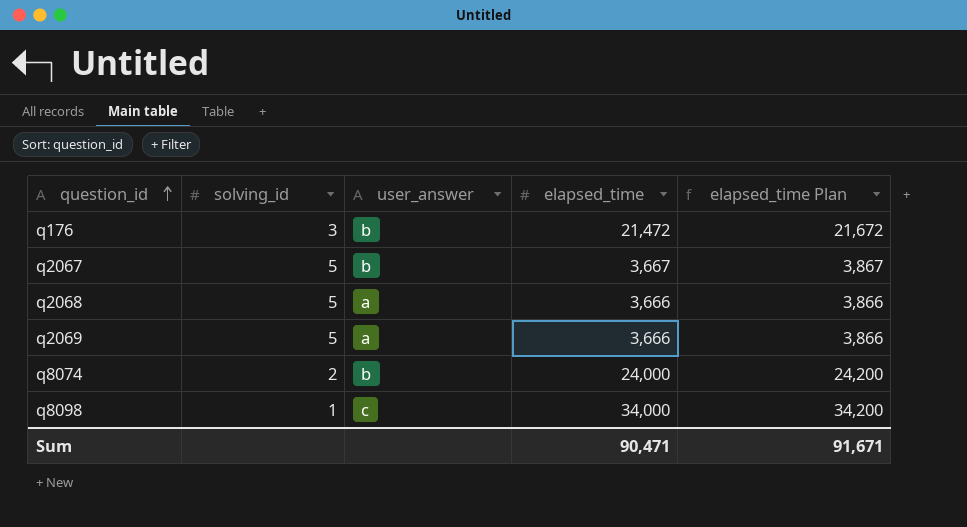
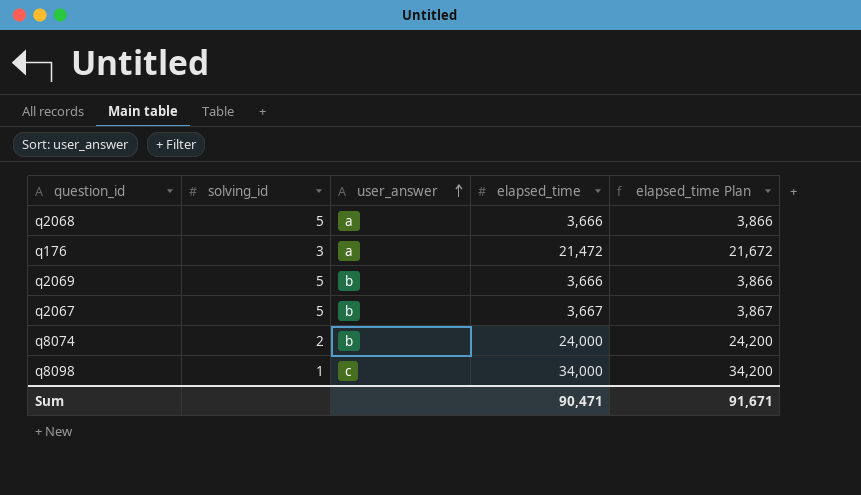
row order: question_id ascending -> user_answer ascending
q176 | user_answer: b -> a
q2069 | user_answer: a -> b

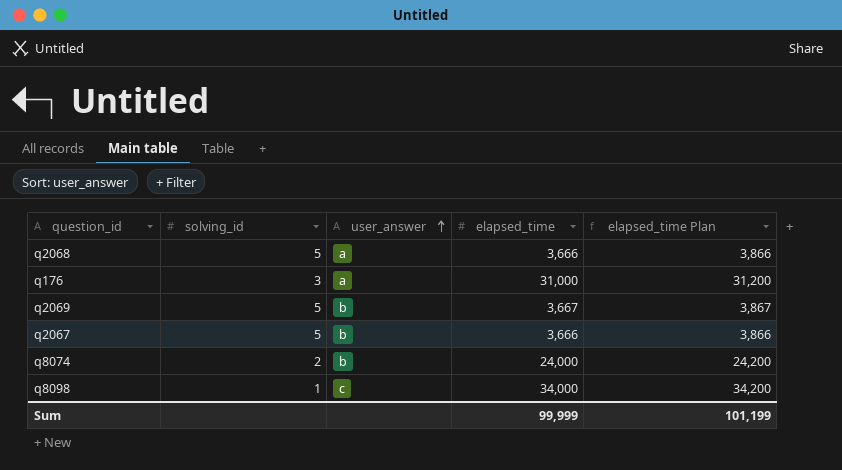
q176 | elapsed_time: 21,472 -> 31,000
q176 | elapsed_time Plan: 21,672 -> 31,200
q2069 | elapsed_time: 3,666 -> 3,667
q2069 | elapsed_time Plan: 3,866 -> 3,867
q2067 | elapsed_time: 3,667 -> 3,666
q2067 | elapsed_time Plan: 3,867 -> 3,866
Sum | elapsed_time: 90,471 -> 99,999
Sum | elapsed_time Plan: 91,671 -> 101,199

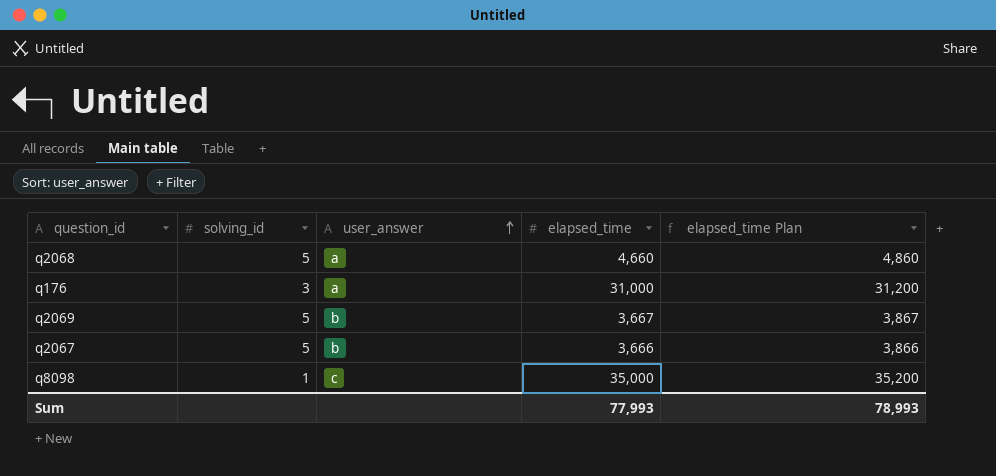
row q8074: 2 | b | 24,000 | 24,200 -> none
q2068 | elapsed_time: 3,666 -> 4,660
q2068 | elapsed_time Plan: 3,866 -> 4,860
q8098 | elapsed_time: 34,000 -> 35,000
q8098 | elapsed_time Plan: 34,200 -> 35,200
Sum | elapsed_time: 99,999 -> 77,993
Sum | elapsed_time Plan: 101,199 -> 78,993

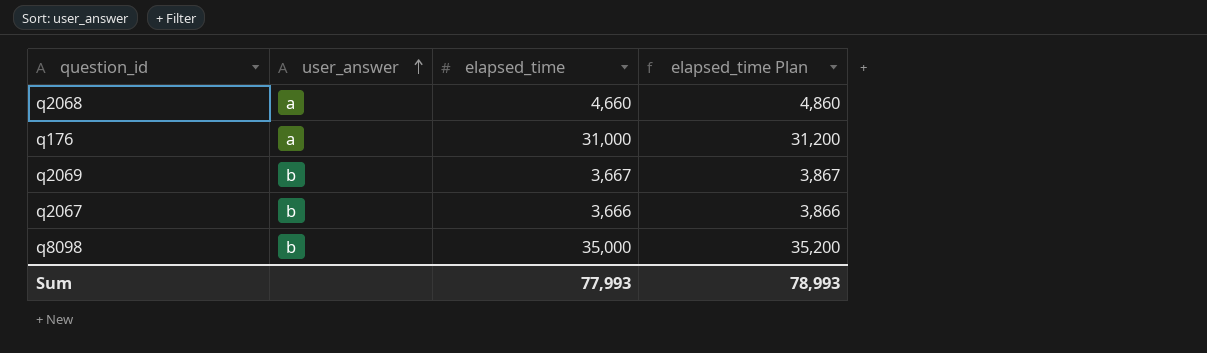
column solving_id | position: 2 -> none
q8098 | user_answer: c -> b

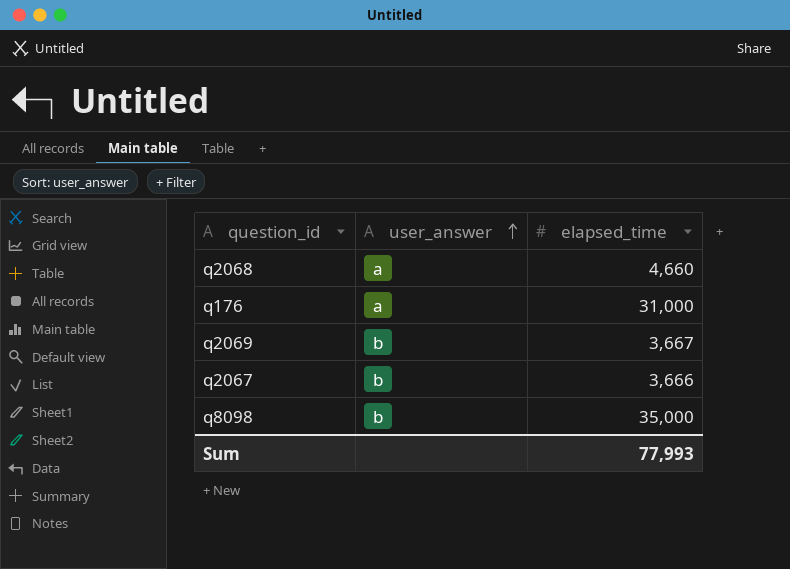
column elapsed_time Plan | formula: [elapsed_time] + 200 -> none

